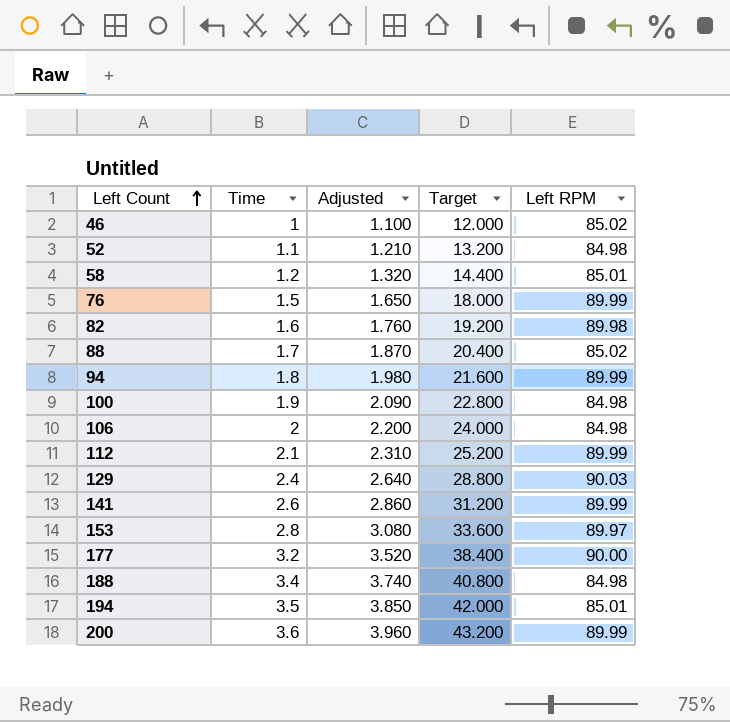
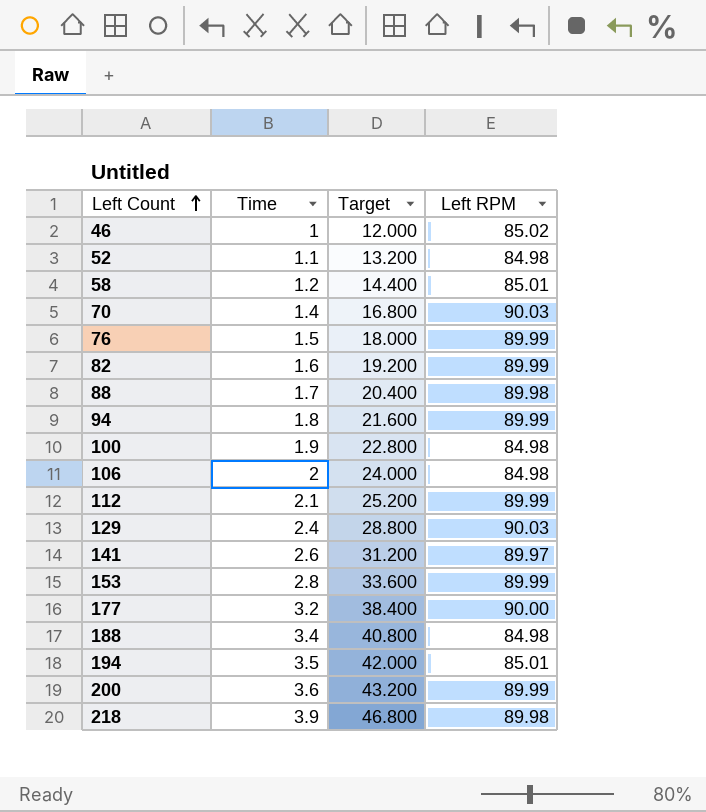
column Adjusted | formula: [Time] * 1.1 -> none
row 70: none -> 1.4 | 16.800 | 90.03
82 | Left RPM: 89.98 -> 89.99
88 | Left RPM: 85.02 -> 89.98
141 | Left RPM: 89.99 -> 89.97
153 | Left RPM: 89.97 -> 89.99
row 218: none -> 3.9 | 46.800 | 89.98

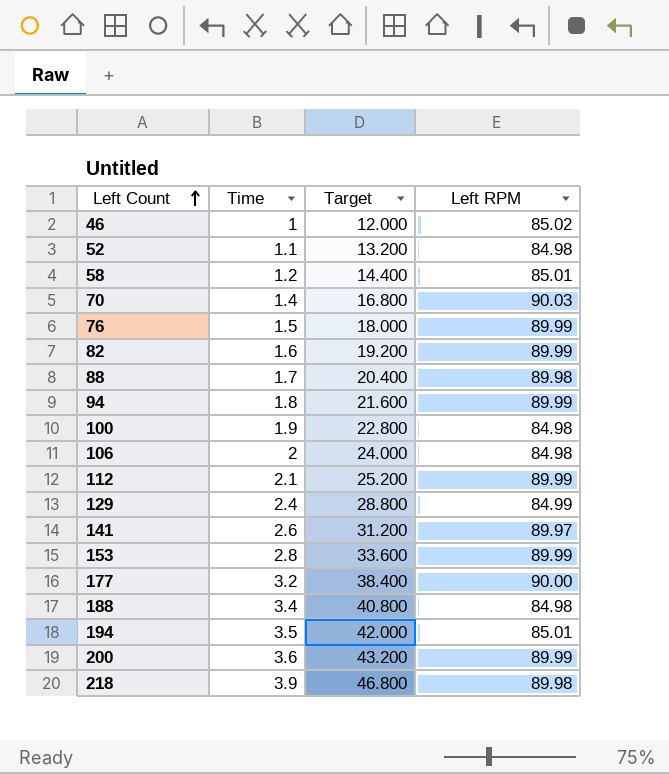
129 | Left RPM: 90.03 -> 84.99

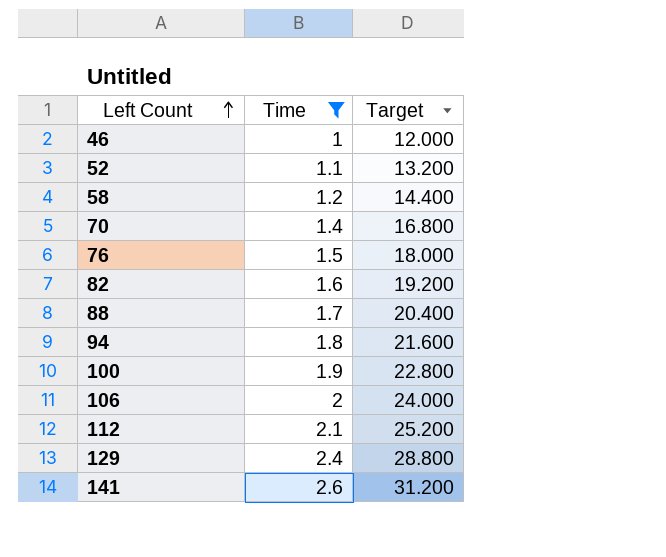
filter: none -> Time <= 2.6
column Left RPM | position: 4 -> none

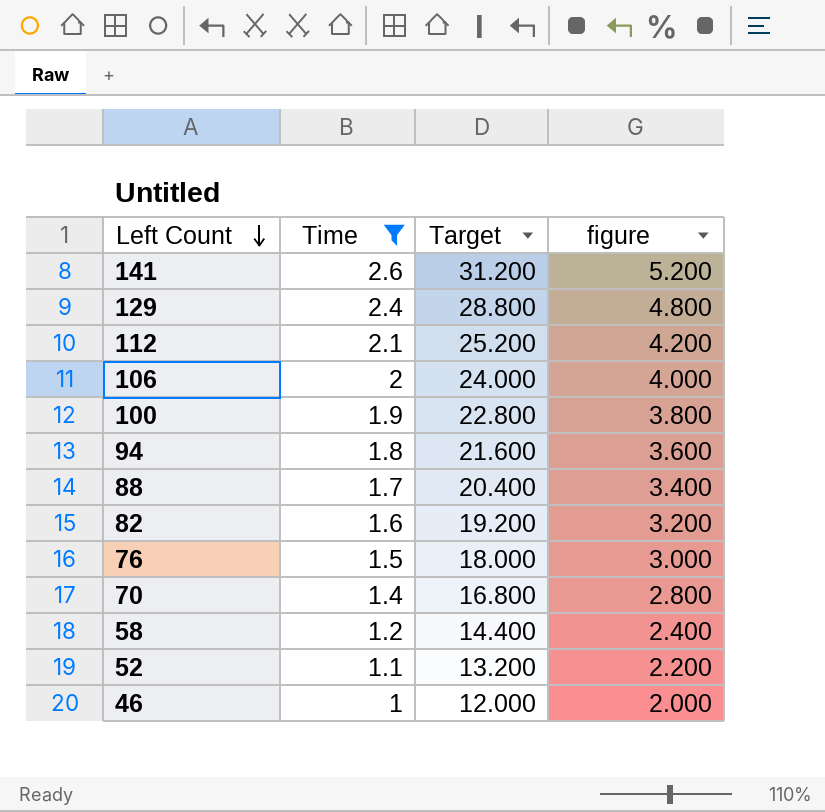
row order: Left Count ascending -> Left Count descending
column figure | formula: none -> [Time] * 2

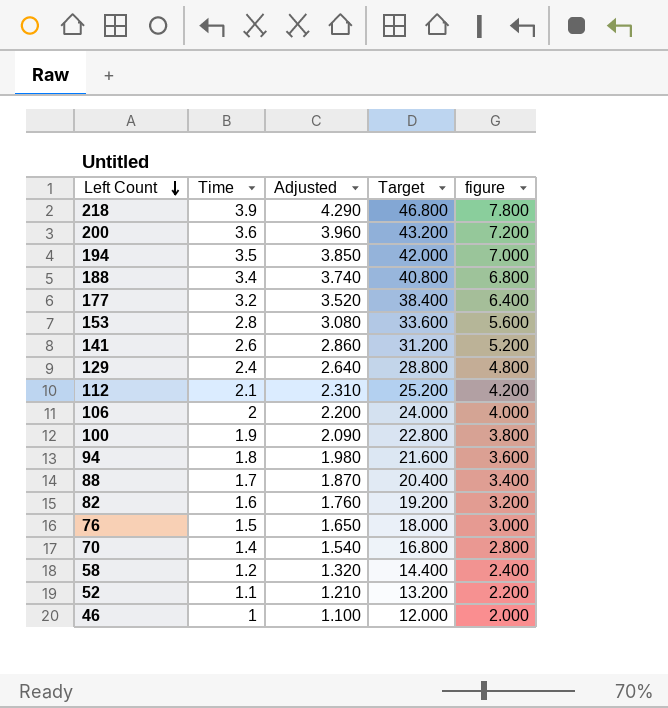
filter: Time <= 2.6 -> none
column Adjusted | formula: none -> [Time] * 1.1

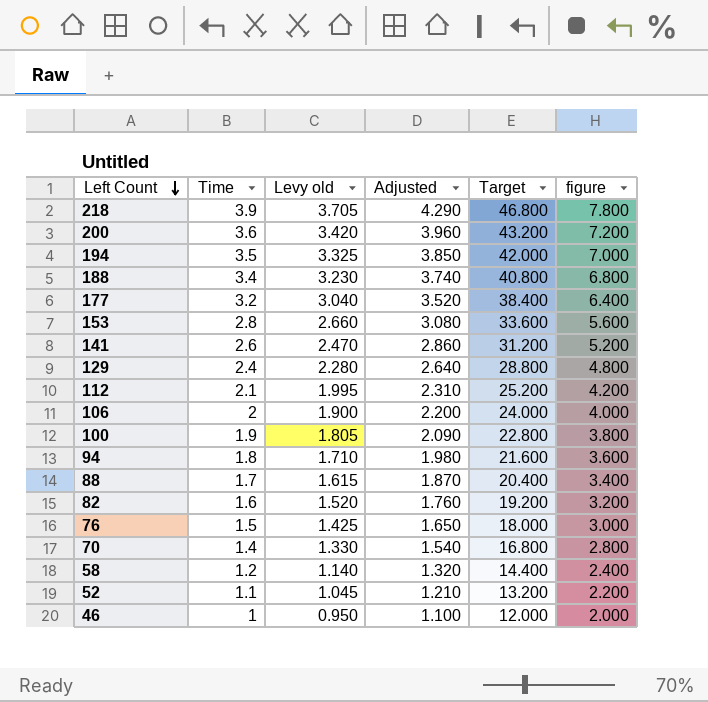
column Levy old | formula: none -> [Time] * 0.95

